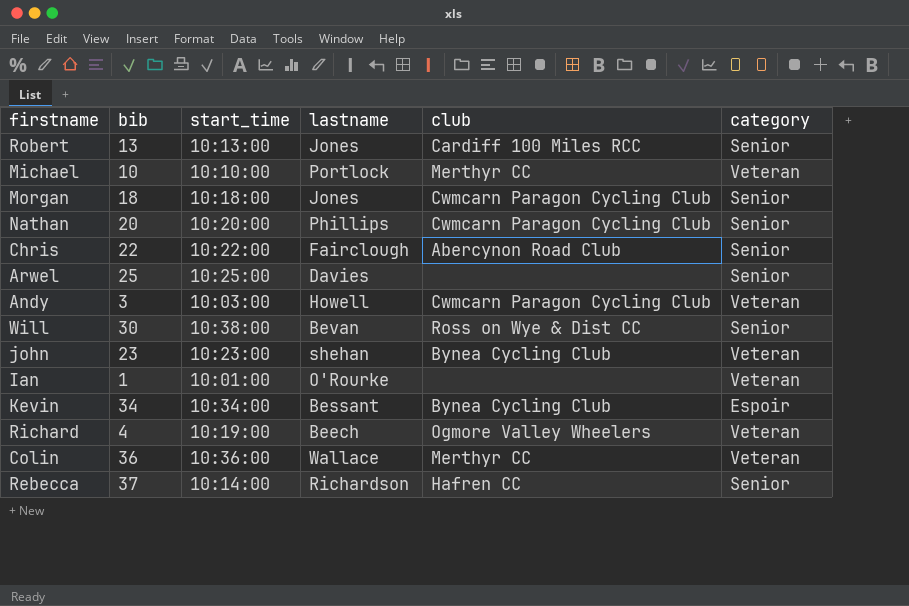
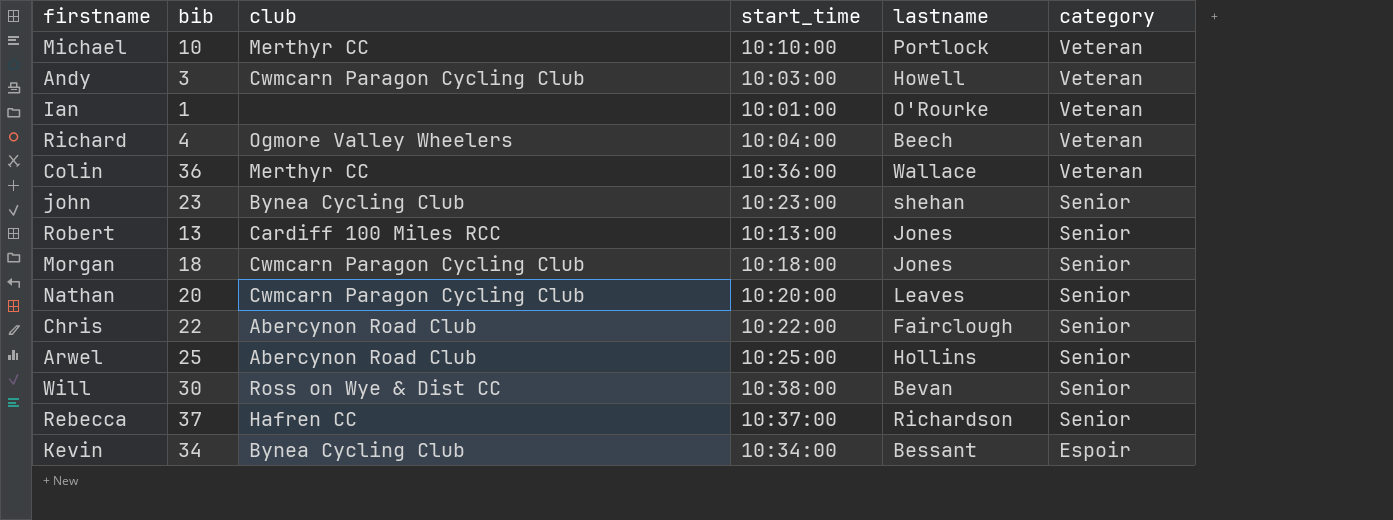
row order: none -> category descending
column club | position: 5 -> 3
Richard | start_time: 10:19:00 -> 10:04:00
john | category: Veteran -> Senior
Nathan | lastname: Phillips -> Leaves
Arwel | club: none -> Abercynon Road Club
Arwel | lastname: Davies -> Hollins
Rebecca | start_time: 10:14:00 -> 10:37:00

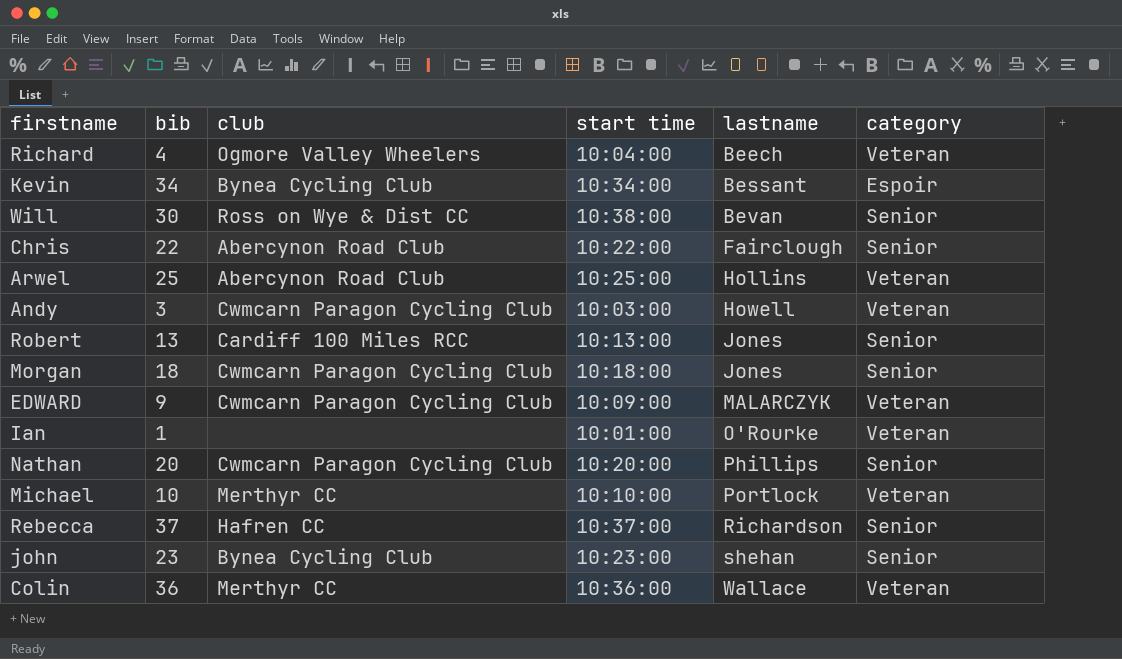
row order: category descending -> lastname ascending
column name: start_time -> start time
Arwel | category: Senior -> Veteran
row EDWARD: none -> 9 | Cwmcarn Paragon Cycling Club | 10:09:00 | MALARCZYK | Veteran
Nathan | lastname: Leaves -> Phillips

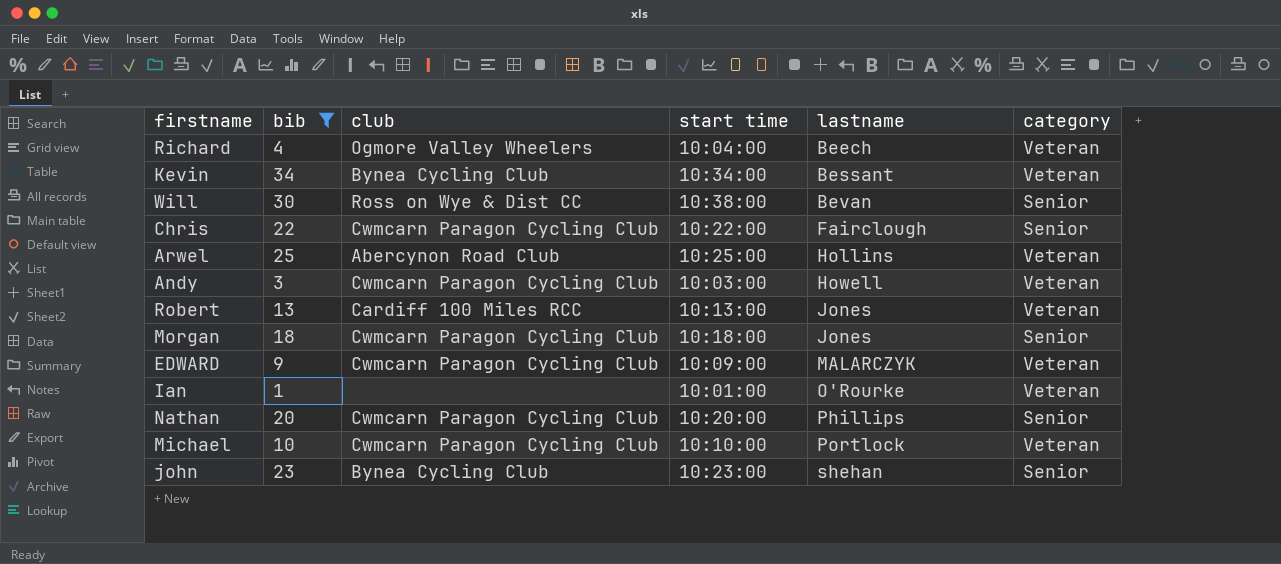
filter: none -> bib <= 34
Kevin | category: Espoir -> Veteran
Chris | club: Abercynon Road Club -> Cwmcarn Paragon Cycling Club
Robert | category: Senior -> Veteran
Michael | club: Merthyr CC -> Cwmcarn Paragon Cycling Club

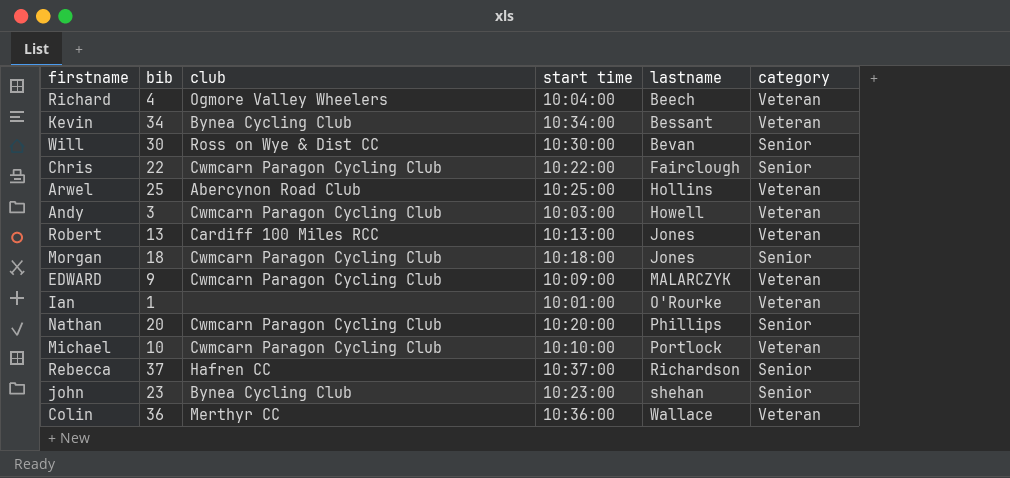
filter: bib <= 34 -> none
Will | start time: 10:38:00 -> 10:30:00

